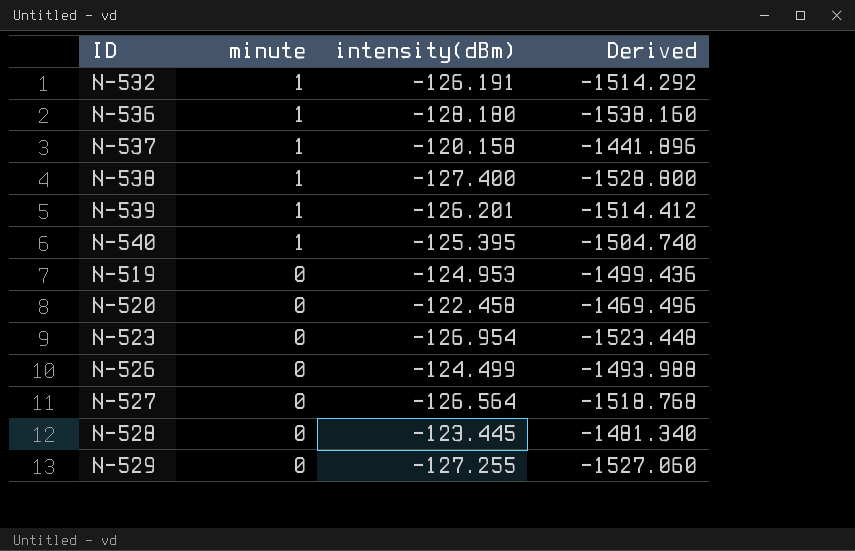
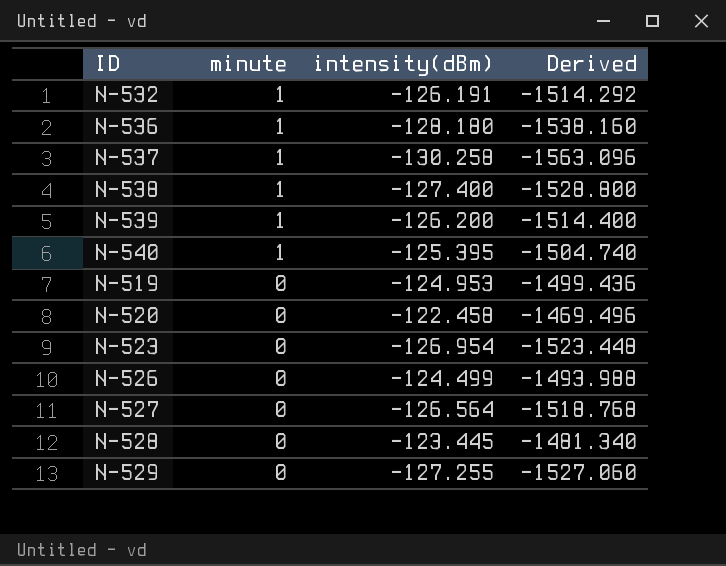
N-537 | intensity(dBm): -120.158 -> -130.258
N-537 | Derived: -1441.896 -> -1563.096
N-539 | intensity(dBm): -126.201 -> -126.200
N-539 | Derived: -1514.412 -> -1514.400

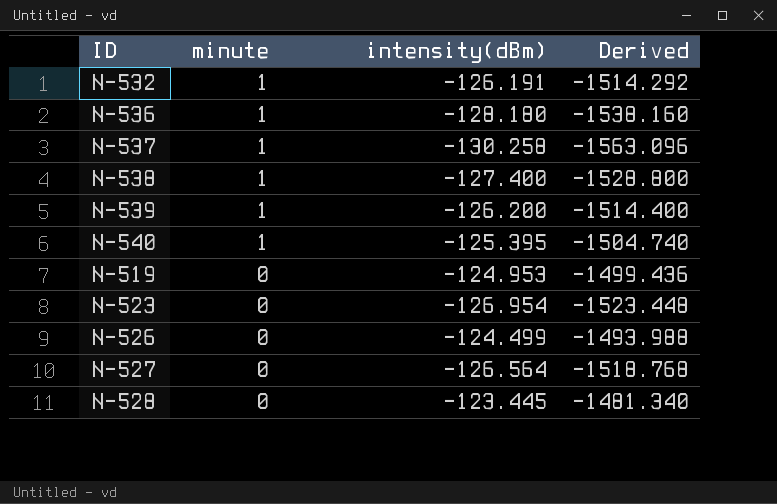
row N-520: 0 | -122.458 | -1469.496 -> none
row N-529: 0 | -127.255 | -1527.060 -> none

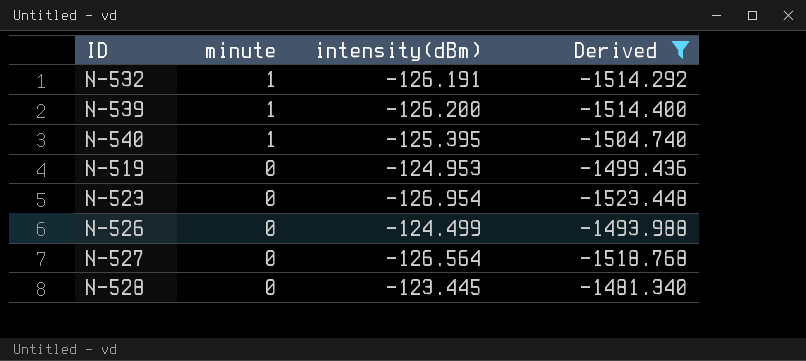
filter: none -> Derived >= -1523.448

